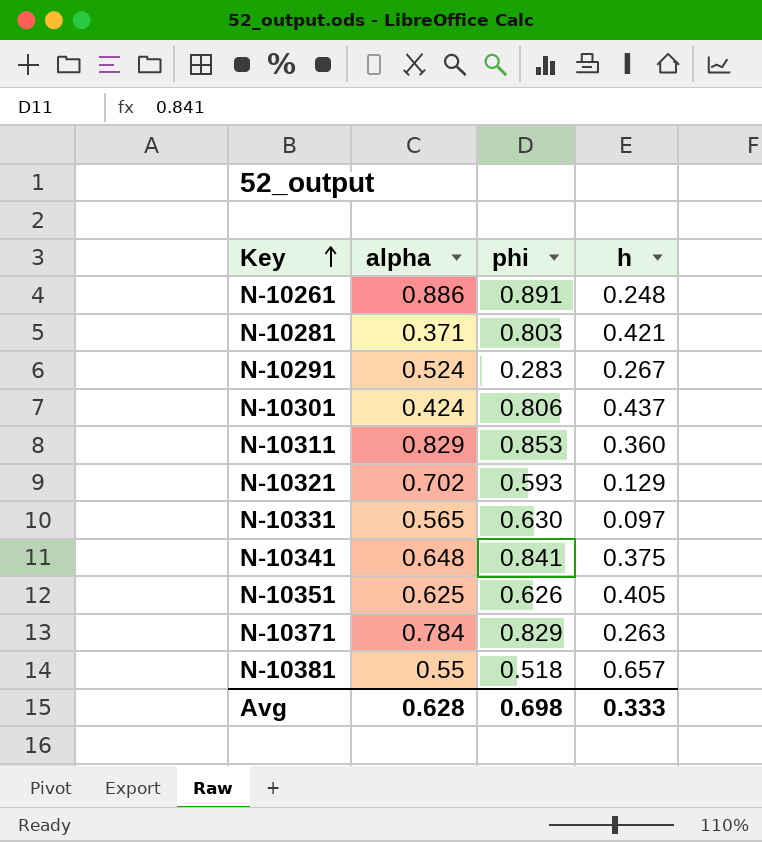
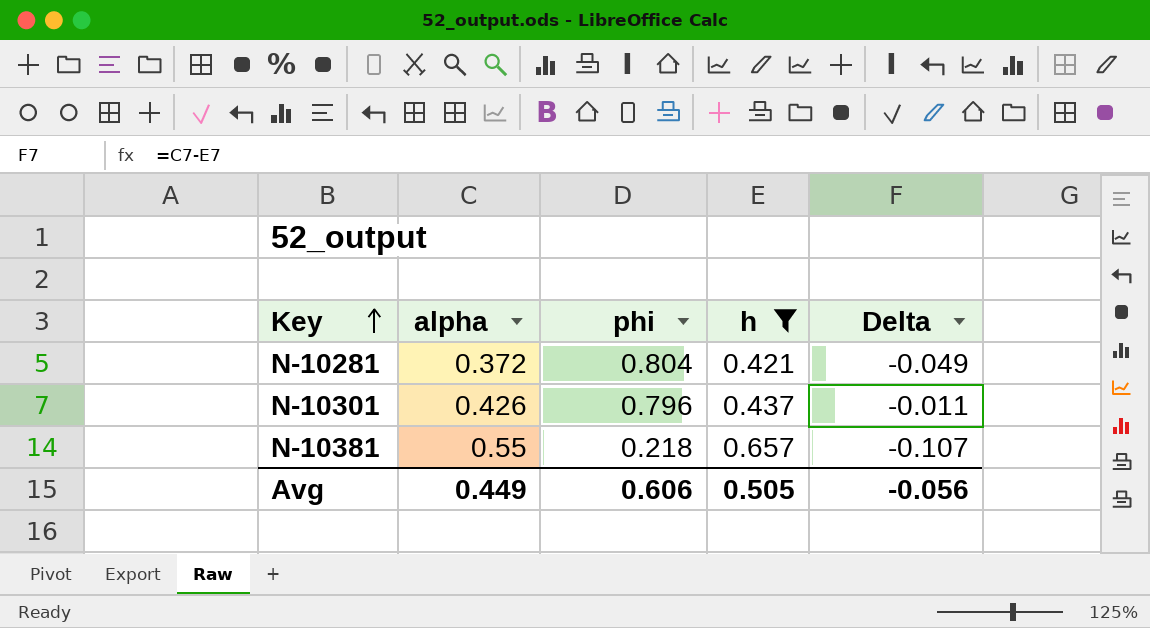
filter: none -> h >= 0.421
column Delta | formula: none -> [alpha] - [h]
N-10281 | alpha: 0.371 -> 0.372
N-10281 | phi: 0.803 -> 0.804
N-10301 | alpha: 0.424 -> 0.426
N-10301 | phi: 0.806 -> 0.796
N-10381 | phi: 0.518 -> 0.218
Avg | alpha: 0.628 -> 0.449
Avg | phi: 0.698 -> 0.606
Avg | h: 0.333 -> 0.505

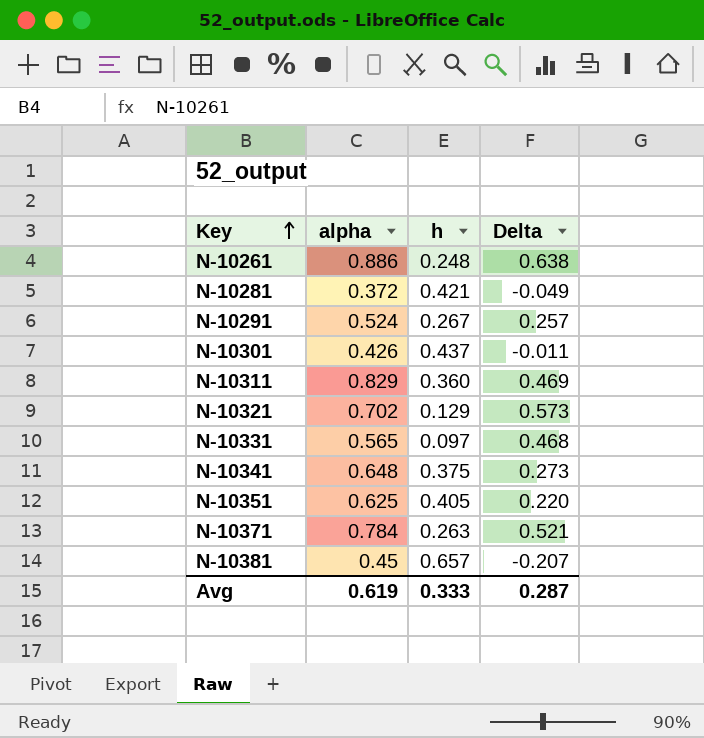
filter: h >= 0.421 -> none
column phi | position: 3 -> none
N-10381 | alpha: 0.55 -> 0.45
N-10381 | Delta: -0.107 -> -0.207
Avg | alpha: 0.449 -> 0.619
Avg | h: 0.505 -> 0.333
Avg | Delta: -0.056 -> 0.287

